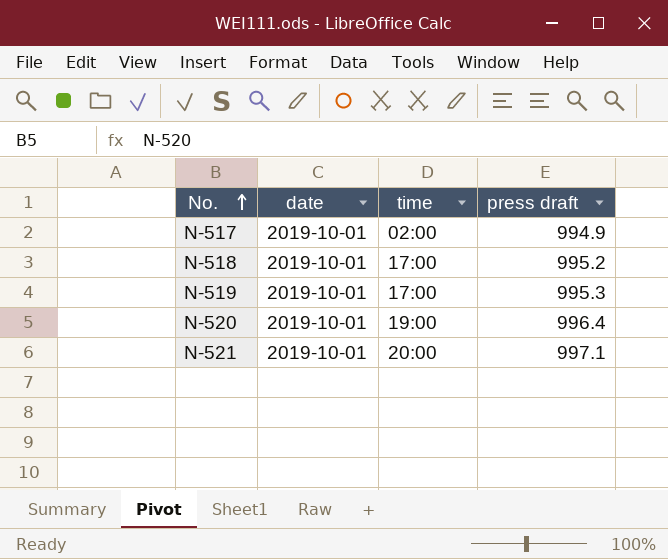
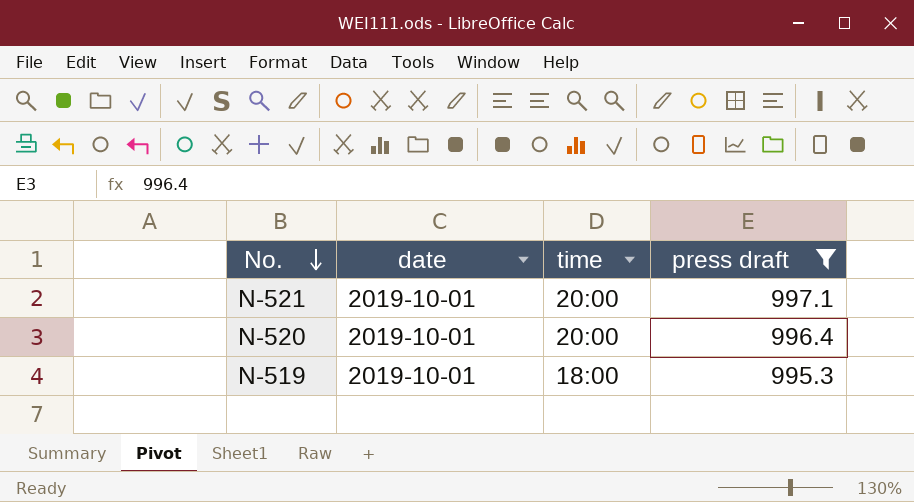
filter: none -> press draft >= 995.3
row order: No. ascending -> No. descending
N-520 | time: 19:00 -> 20:00
N-519 | time: 17:00 -> 18:00

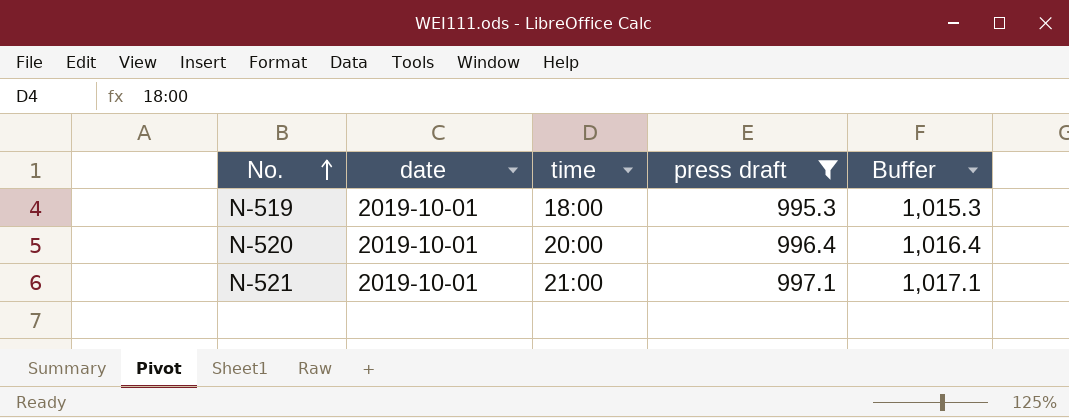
row order: No. descending -> No. ascending
column Buffer | formula: none -> [press draft] + 20
N-521 | time: 20:00 -> 21:00

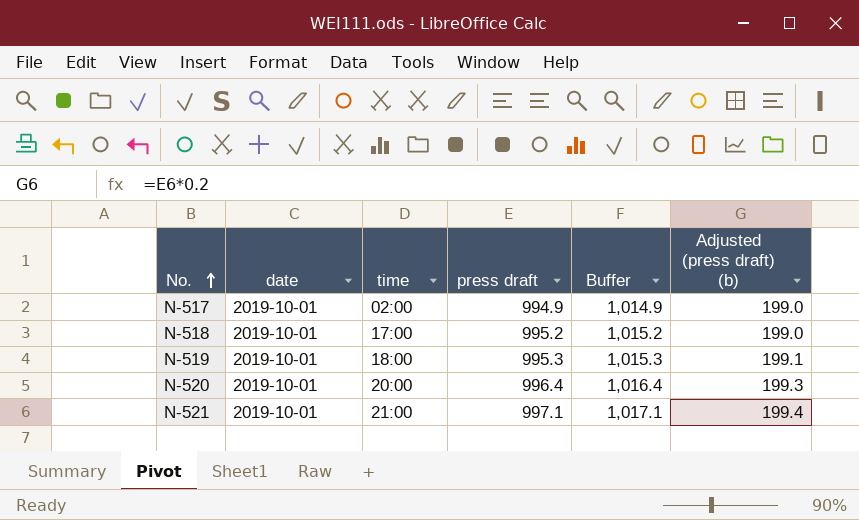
filter: press draft >= 995.3 -> none
column Adjusted (press draft) (b) | formula: none -> [press draft] * 0.2

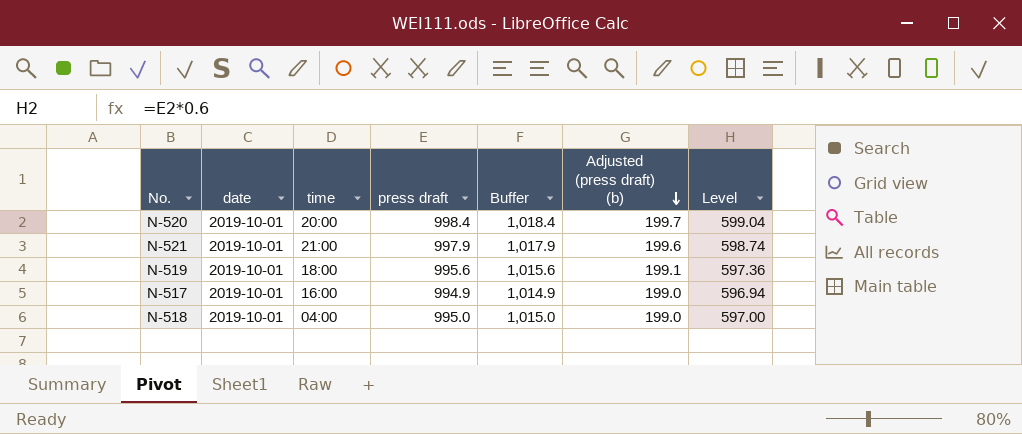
row order: No. ascending -> Adjusted (press draft) (b) descending
column Level | formula: none -> [press draft] * 0.6
N-520 | press draft: 996.4 -> 998.4
N-520 | Buffer: 1,016.4 -> 1,018.4
N-520 | Adjusted (press draft) (b): 199.3 -> 199.7
N-521 | press draft: 997.1 -> 997.9
N-521 | Buffer: 1,017.1 -> 1,017.9
N-521 | Adjusted (press draft) (b): 199.4 -> 199.6
N-519 | press draft: 995.3 -> 995.6
N-519 | Buffer: 1,015.3 -> 1,015.6
N-517 | time: 02:00 -> 16:00
N-518 | time: 17:00 -> 04:00
N-518 | press draft: 995.2 -> 995.0
N-518 | Buffer: 1,015.2 -> 1,015.0

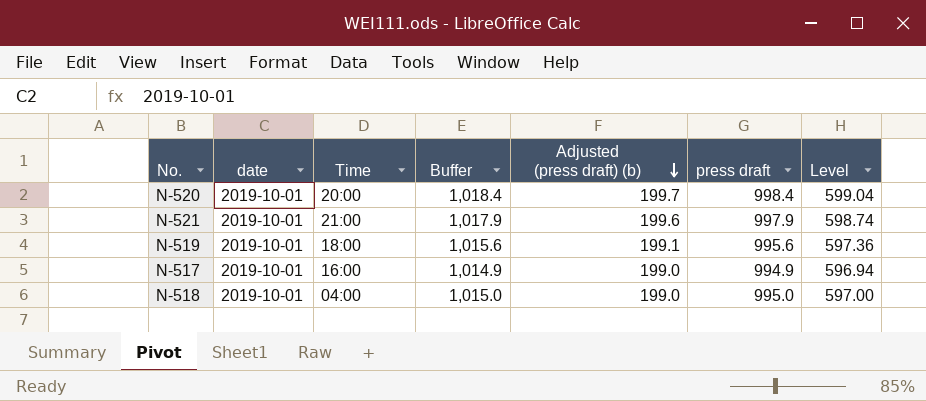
column name: time -> Time
column press draft | position: 4 -> 6

